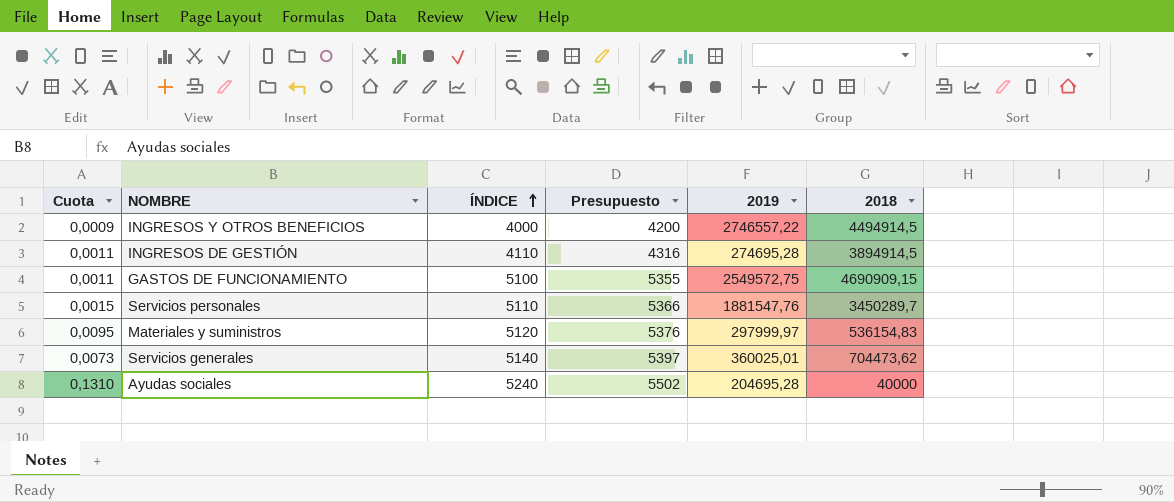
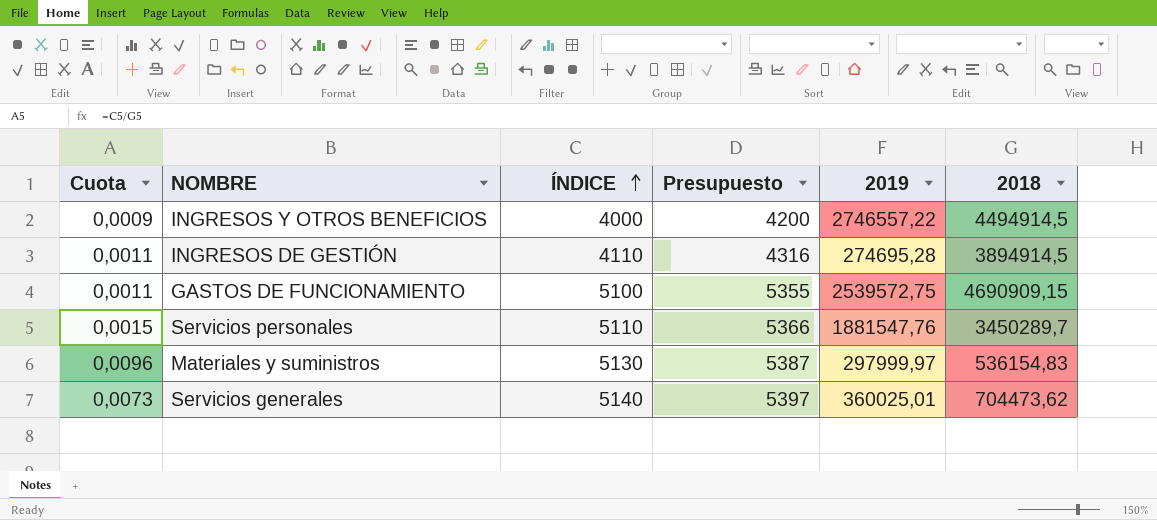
row Ayudas sociales: 0,1310 | 5240 | 5502 | 204695,28 | 40000 -> none
GASTOS DE FUNCIONAMIENTO | 2019: 2549572,75 -> 2539572,75
Materiales y suministros | Cuota: 0,0095 -> 0,0096
Materiales y suministros | ÍNDICE: 5120 -> 5130
Materiales y suministros | Presupuesto: 5376 -> 5387

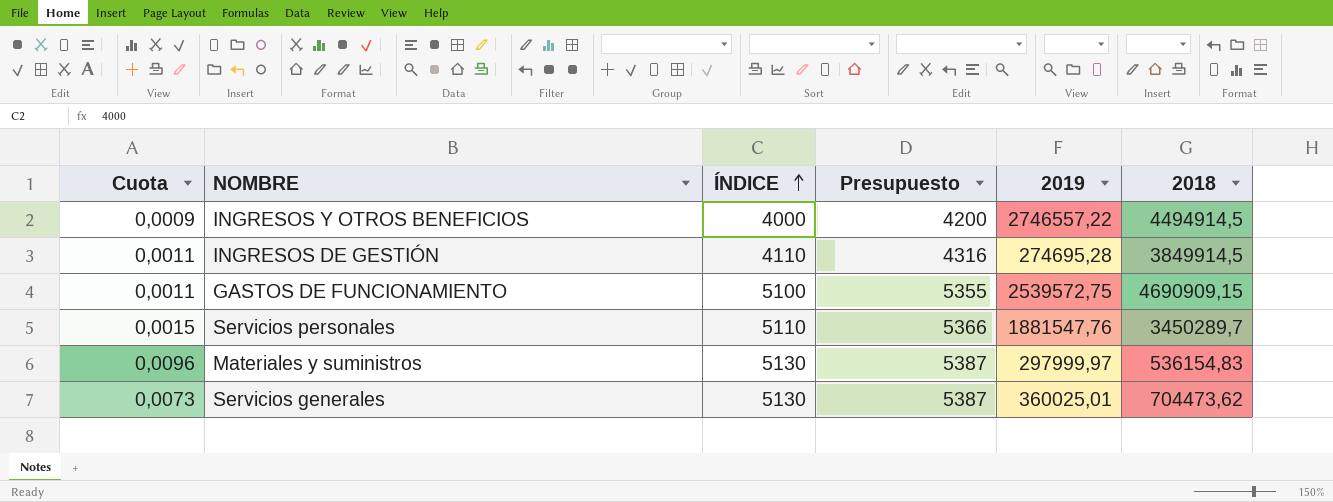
INGRESOS DE GESTIÓN | 2018: 3894914,5 -> 3849914,5
Servicios generales | ÍNDICE: 5140 -> 5130
Servicios generales | Presupuesto: 5397 -> 5387

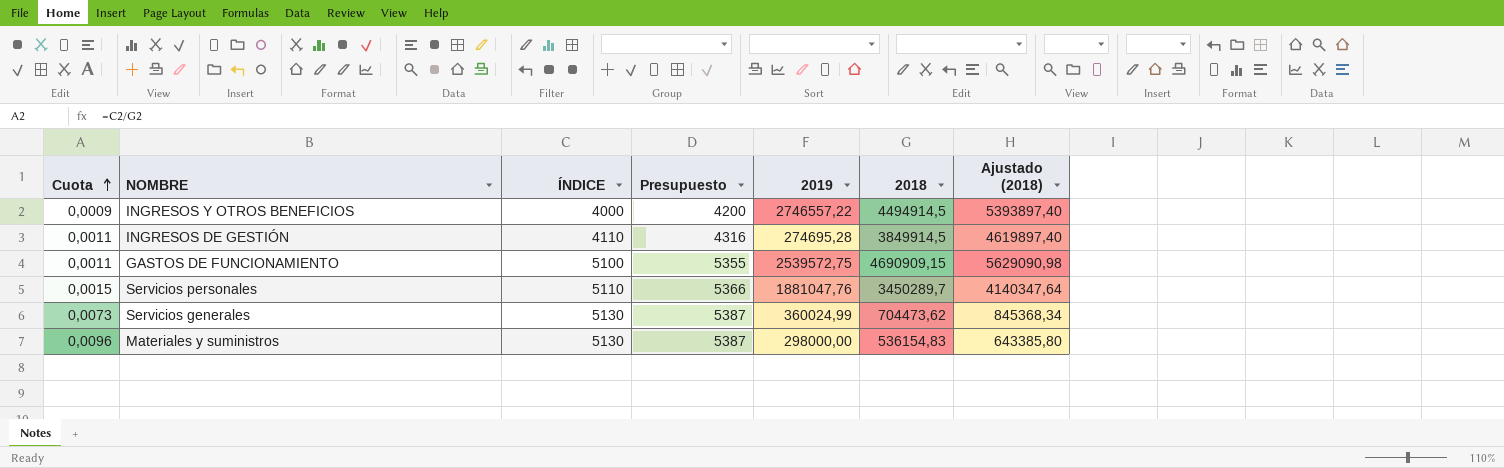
row order: ÍNDICE ascending -> Cuota ascending
column Ajustado (2018) | formula: none -> [2018] * 1,2
Servicios personales | 2019: 1881547,76 -> 1881047,76
Servicios generales | 2019: 360025,01 -> 360024,99
Materiales y suministros | 2019: 297999,97 -> 298000,00

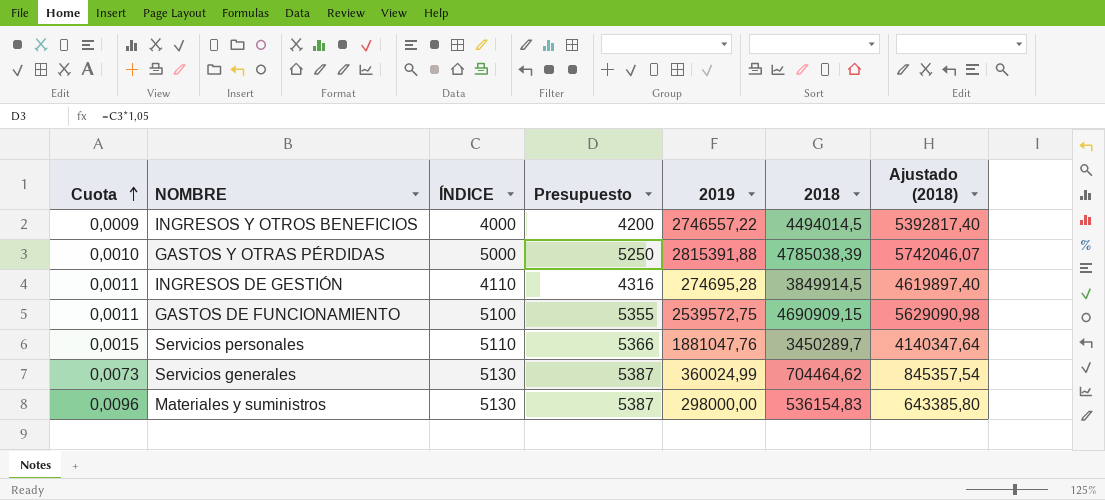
INGRESOS Y OTROS BENEFICIOS | 2018: 4494914,5 -> 4494014,5
INGRESOS Y OTROS BENEFICIOS | Ajustado (2018): 5393897,40 -> 5392817,40
row GASTOS Y OTRAS PÉRDIDAS: none -> 0,0010 | 5000 | 5250 | 2815391,88 | 4785038,39 | 5742046,07
Servicios generales | 2018: 704473,62 -> 704464,62
Servicios generales | Ajustado (2018): 845368,34 -> 845357,54

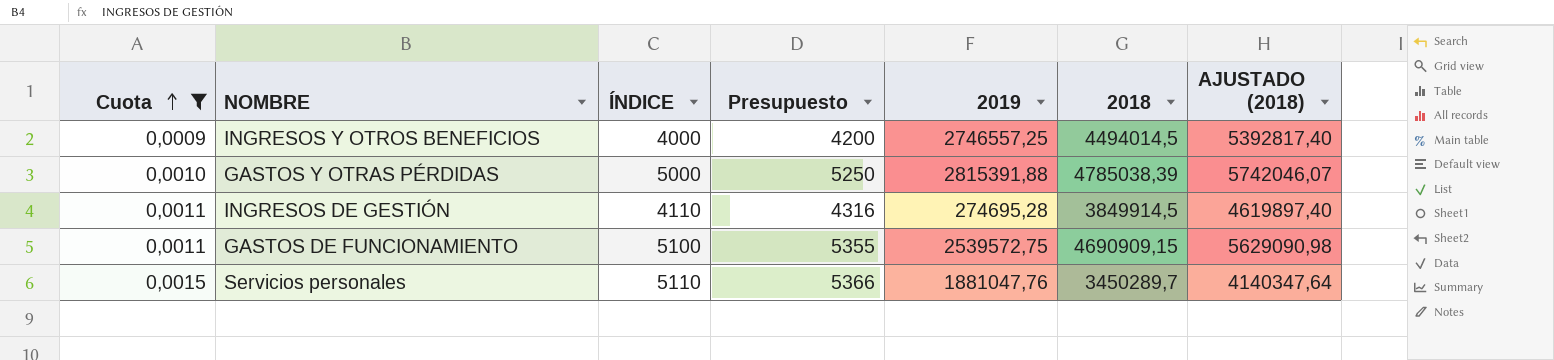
filter: none -> Cuota <= 0,0015
column name: Ajustado (2018) -> AJUSTADO (2018)
INGRESOS Y OTROS BENEFICIOS | 2019: 2746557,22 -> 2746557,25

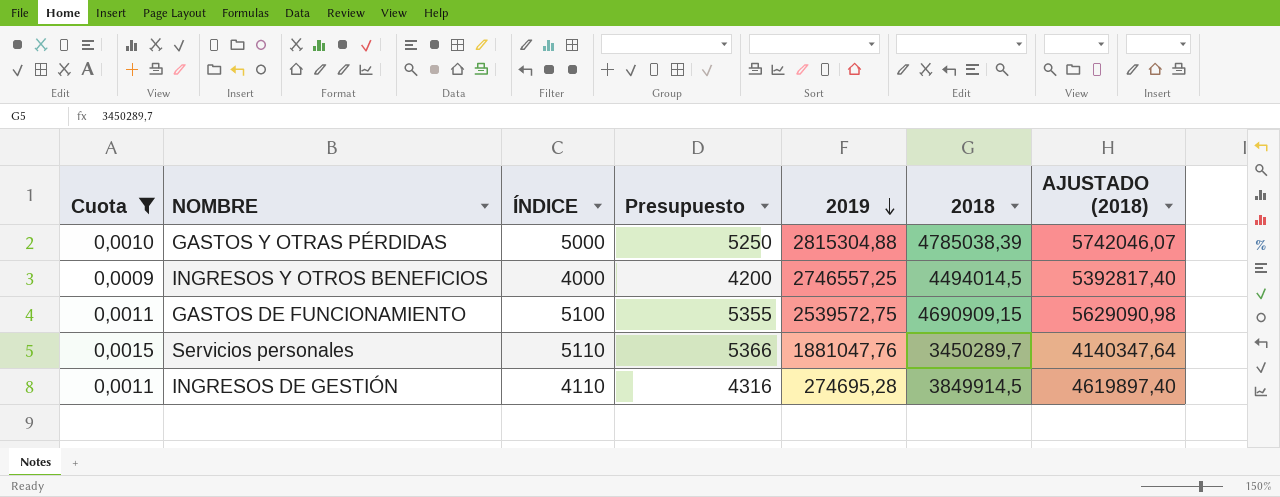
row order: Cuota ascending -> 2019 descending
GASTOS Y OTRAS PÉRDIDAS | 2019: 2815391,88 -> 2815304,88

